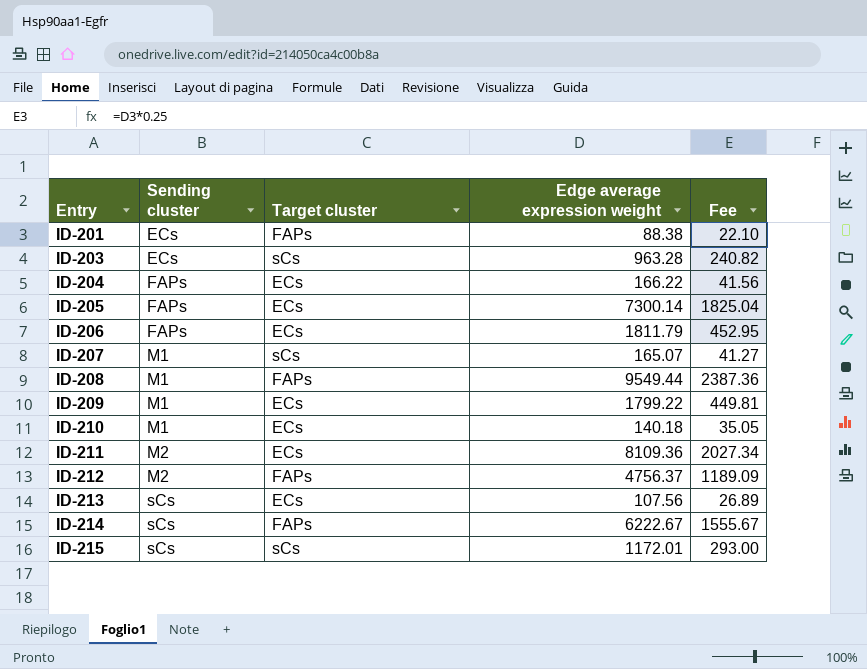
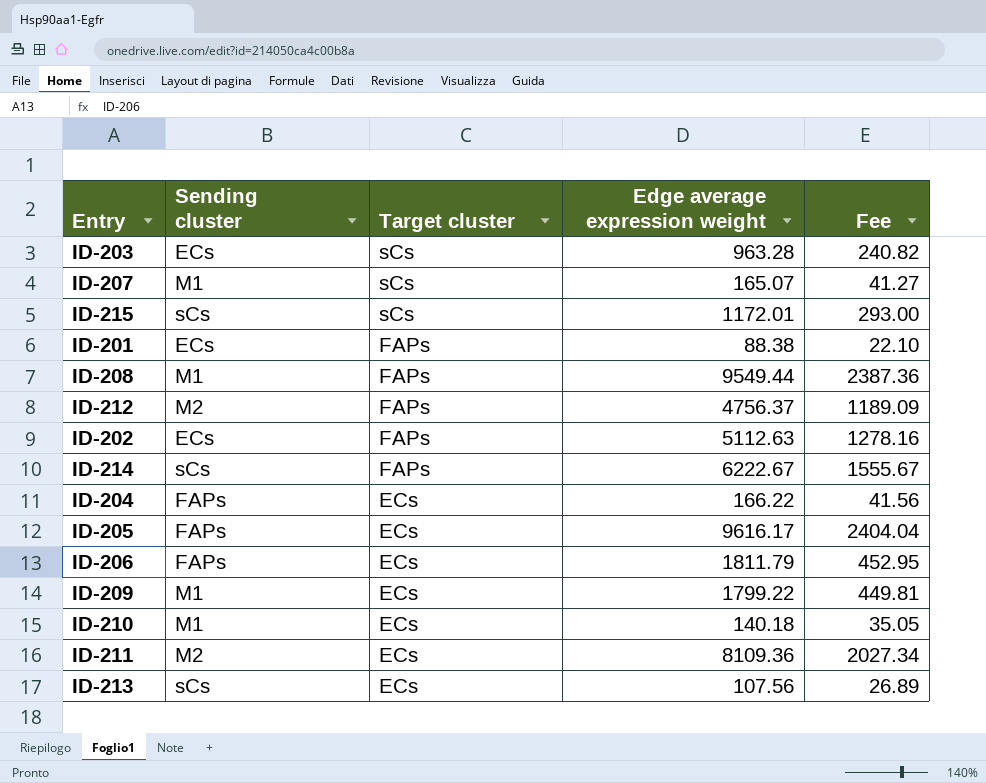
row order: Entry ascending -> Target cluster descending
row ID-202: none -> ECs | FAPs | 5112.63 | 1278.16
ID-205 | Edge average expression weight: 7300.14 -> 9616.17
ID-205 | Fee: 1825.04 -> 2404.04

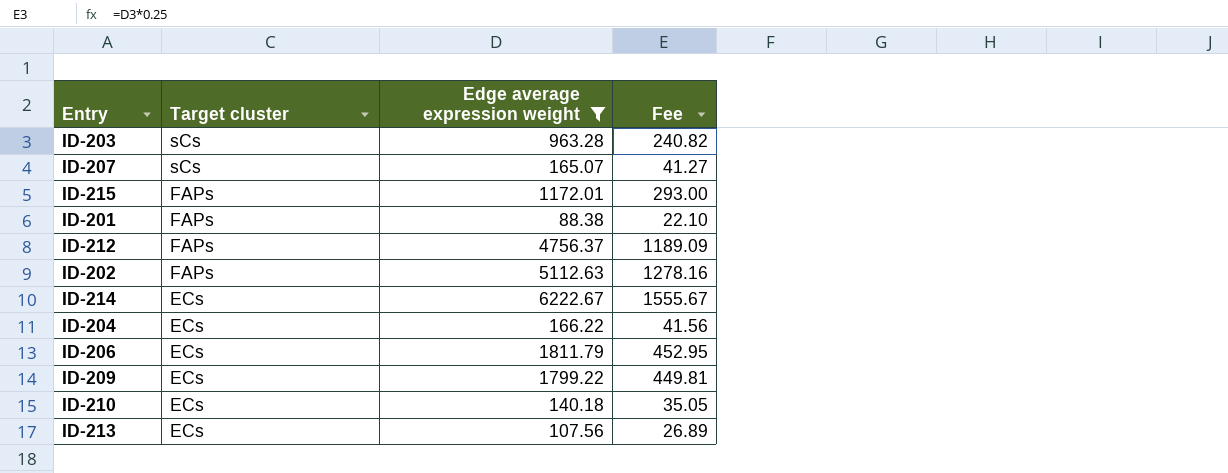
filter: none -> Edge average expression weight <= 6222.67
column Sending cluster | position: 2 -> none
ID-215 | Target cluster: sCs -> FAPs
ID-214 | Target cluster: FAPs -> ECs

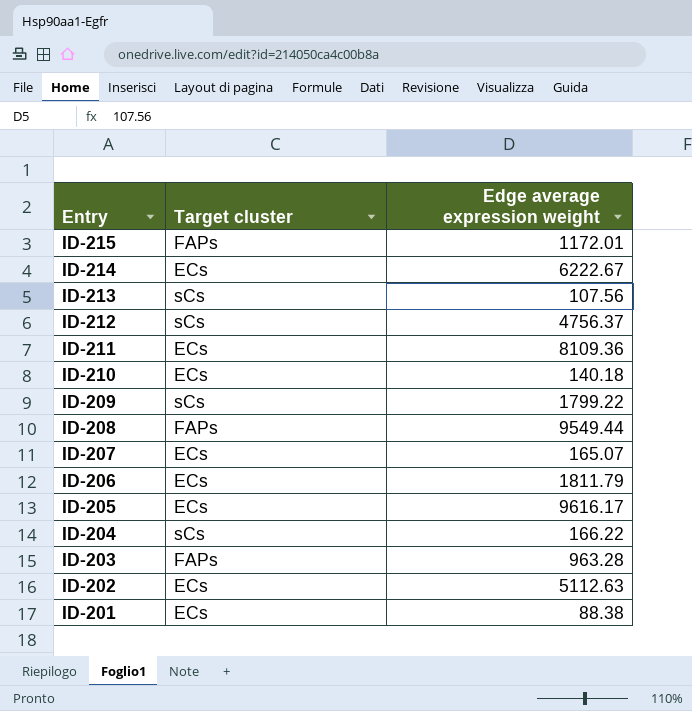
filter: Edge average expression weight <= 6222.67 -> none
row order: Target cluster descending -> Entry descending
column Fee | formula: [Edge average expression weight] * 0.25 -> none
ID-213 | Target cluster: ECs -> sCs
ID-212 | Target cluster: FAPs -> sCs
ID-209 | Target cluster: ECs -> sCs
ID-207 | Target cluster: sCs -> ECs
ID-204 | Target cluster: ECs -> sCs
ID-203 | Target cluster: sCs -> FAPs
ID-202 | Target cluster: FAPs -> ECs
ID-201 | Target cluster: FAPs -> ECs

